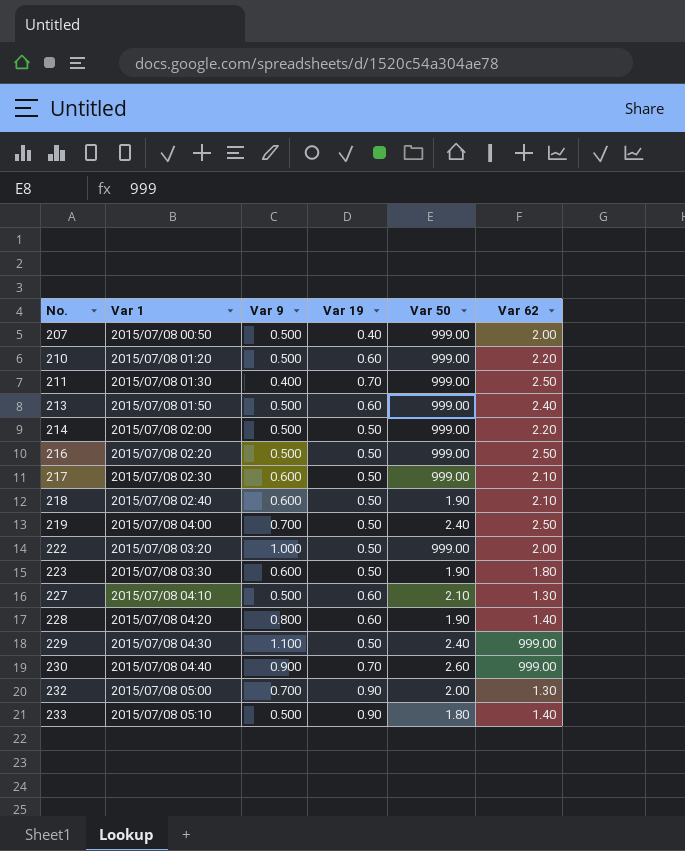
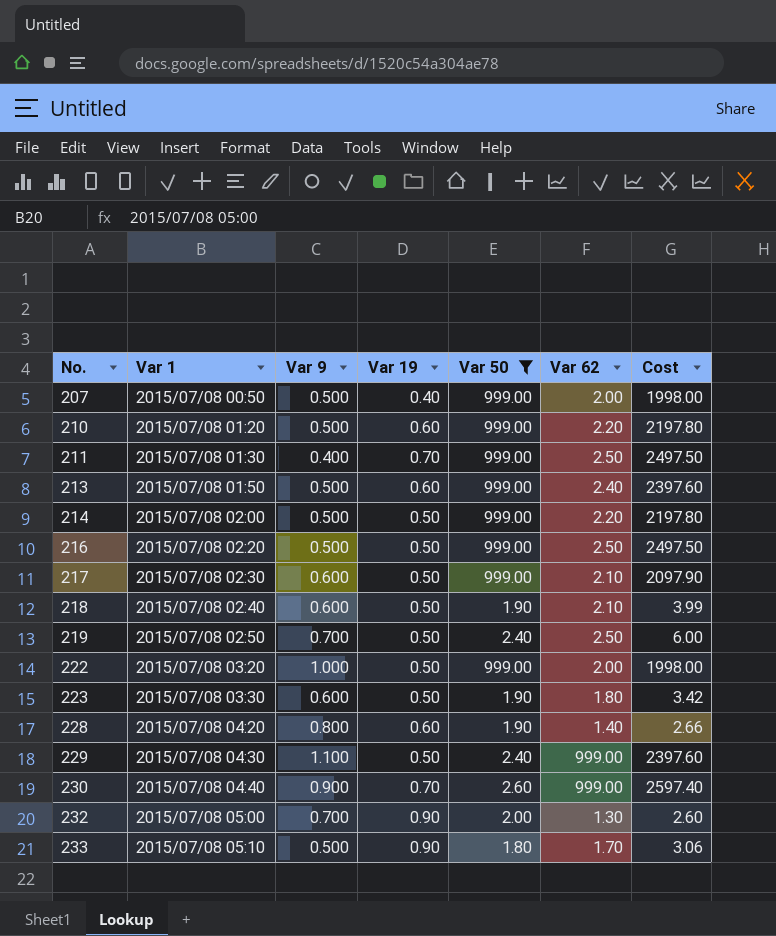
filter: none -> Var 50 != 2.10
column Cost | formula: none -> [Var 50] * [Var 62]
219 | Var 1: 2015/07/08 04:00 -> 2015/07/08 02:50
233 | Var 62: 1.40 -> 1.70

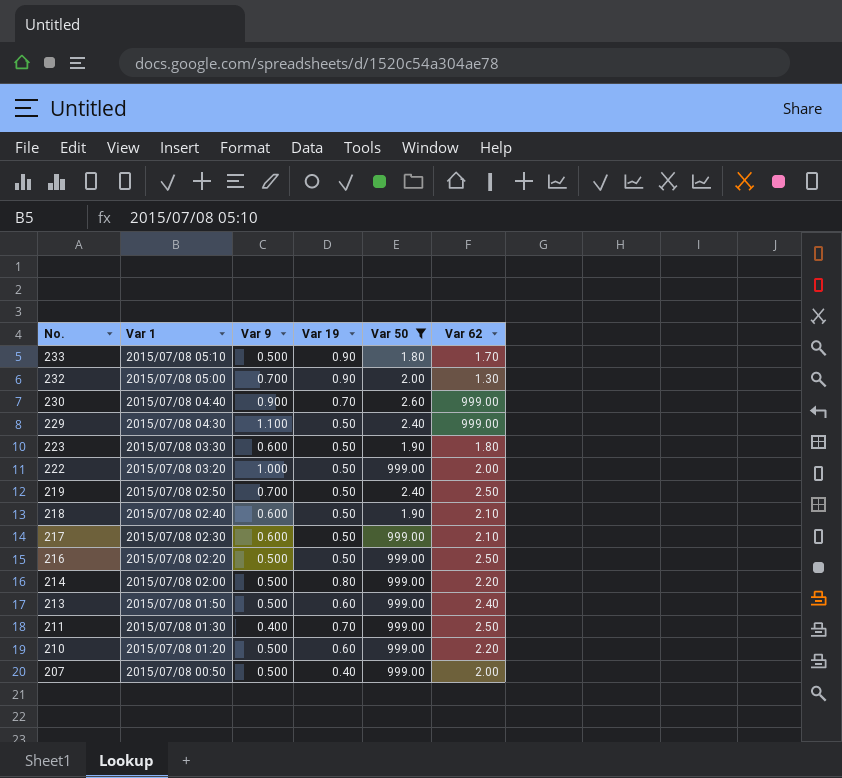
row order: No. ascending -> No. descending
column Cost | formula: [Var 50] * [Var 62] -> none
row 228: 2015/07/08 04:20 | 0.800 | 0.60 | 1.90 | 1.40 | 2.66 -> none
214 | Var 19: 0.50 -> 0.80

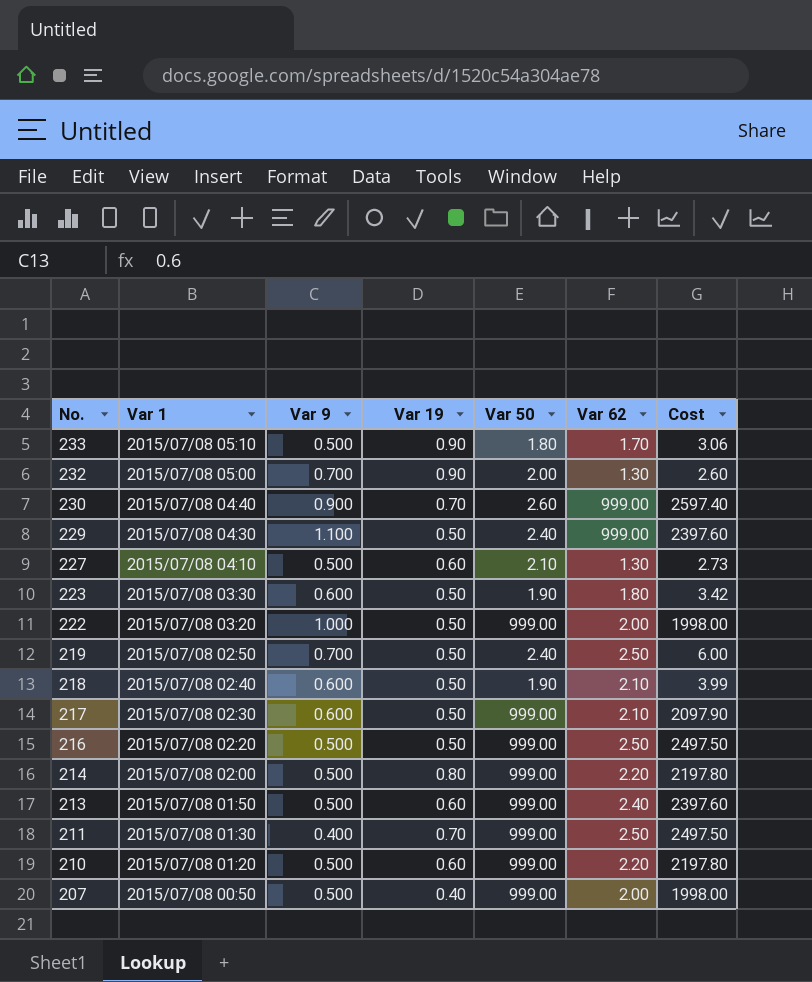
filter: Var 50 != 2.10 -> none
column Cost | formula: none -> [Var 50] * [Var 62]

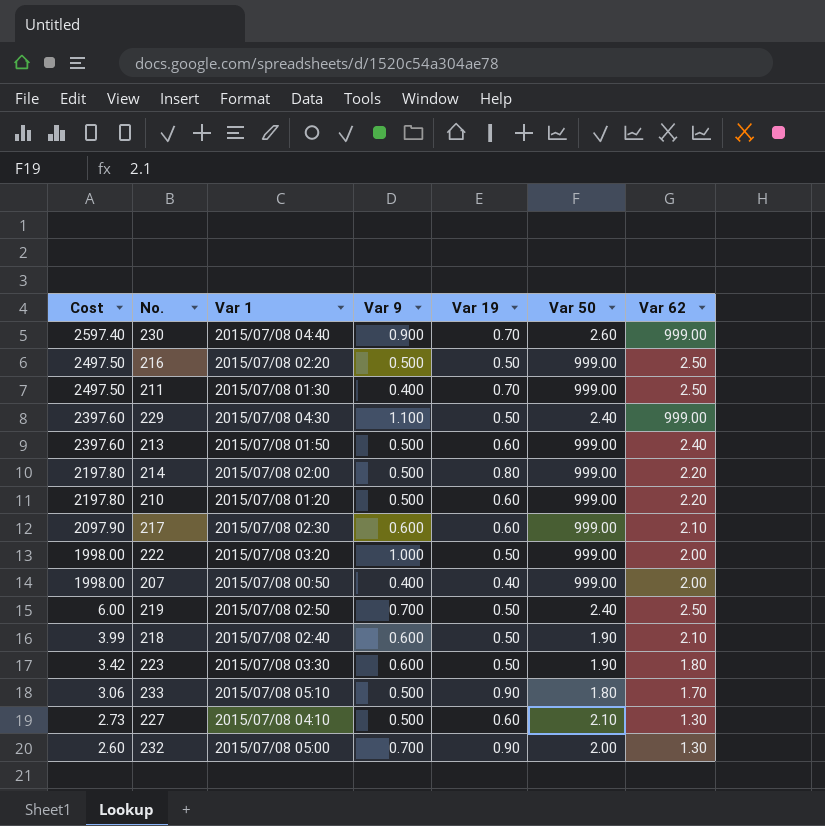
row order: No. descending -> Cost descending
column Cost | position: 7 -> 1
217 | Var 19: 0.50 -> 0.60
207 | Var 9: 0.500 -> 0.400

